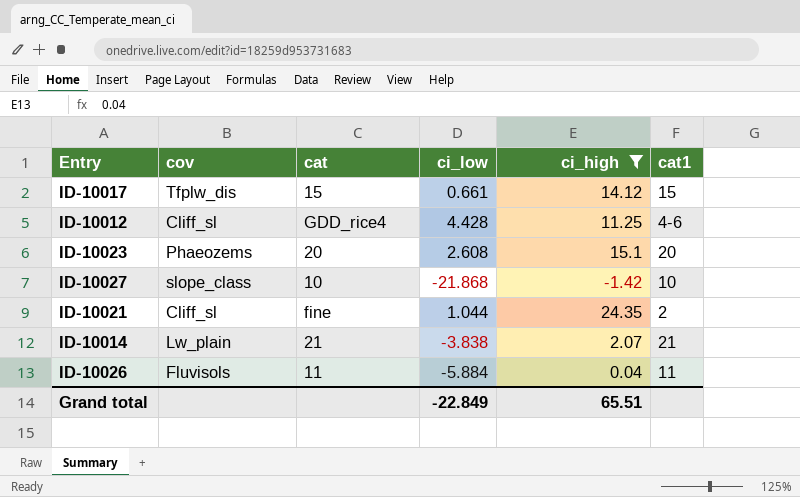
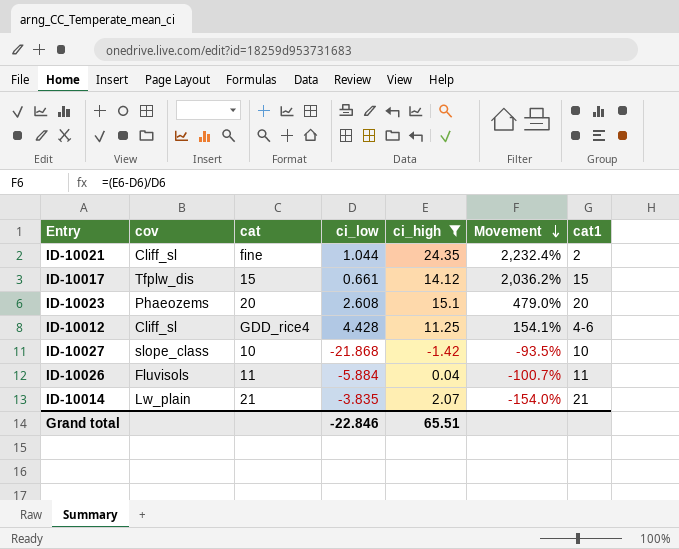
row order: none -> Movement descending
column Movement | formula: none -> ([ci_high] - [ci_low]) / [ci_low]
ID-10014 | ci_low: -3.838 -> -3.835
Grand total | ci_low: -22.849 -> -22.846

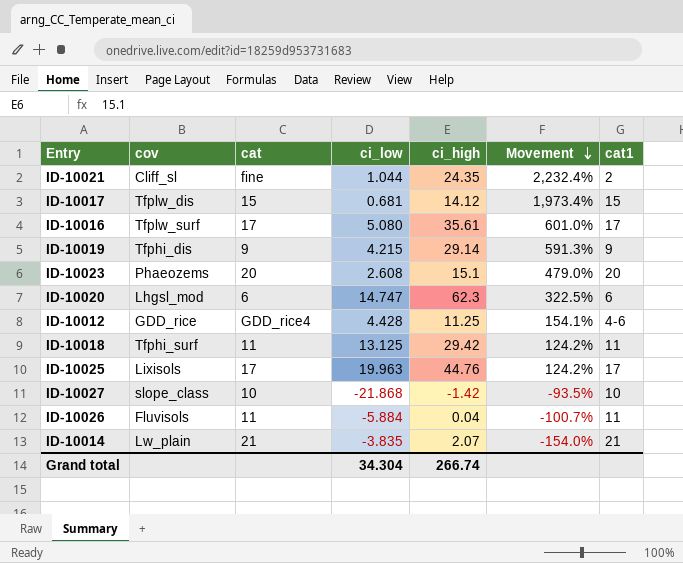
filter: ci_high <= 24.35 -> none
ID-10017 | ci_low: 0.661 -> 0.681
ID-10017 | Movement: 2,036.2% -> 1,973.4%
ID-10012 | cov: Cliff_sl -> GDD_rice
Grand total | ci_low: -22.846 -> 34.304
Grand total | ci_high: 65.51 -> 266.74

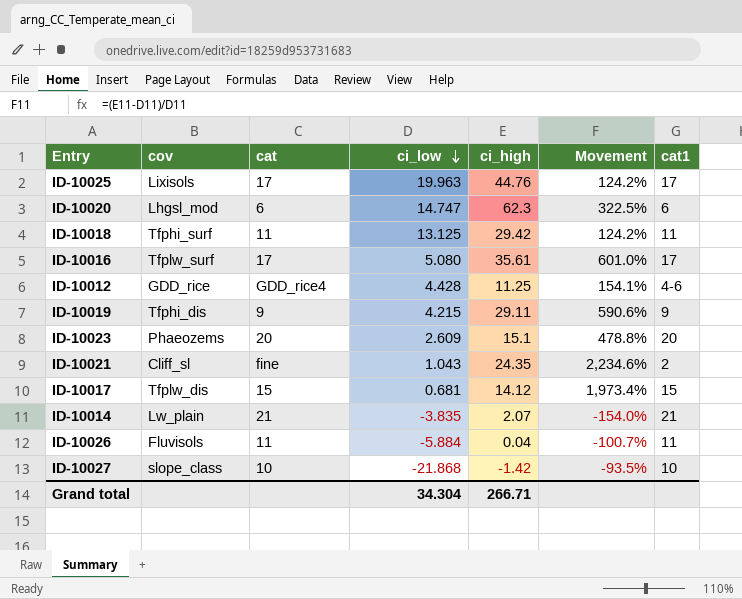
row order: Movement descending -> ci_low descending
ID-10019 | ci_high: 29.14 -> 29.11
ID-10019 | Movement: 591.3% -> 590.6%
ID-10023 | ci_low: 2.608 -> 2.609
ID-10023 | Movement: 479.0% -> 478.8%
ID-10021 | ci_low: 1.044 -> 1.043
ID-10021 | Movement: 2,232.4% -> 2,234.6%
Grand total | ci_high: 266.74 -> 266.71

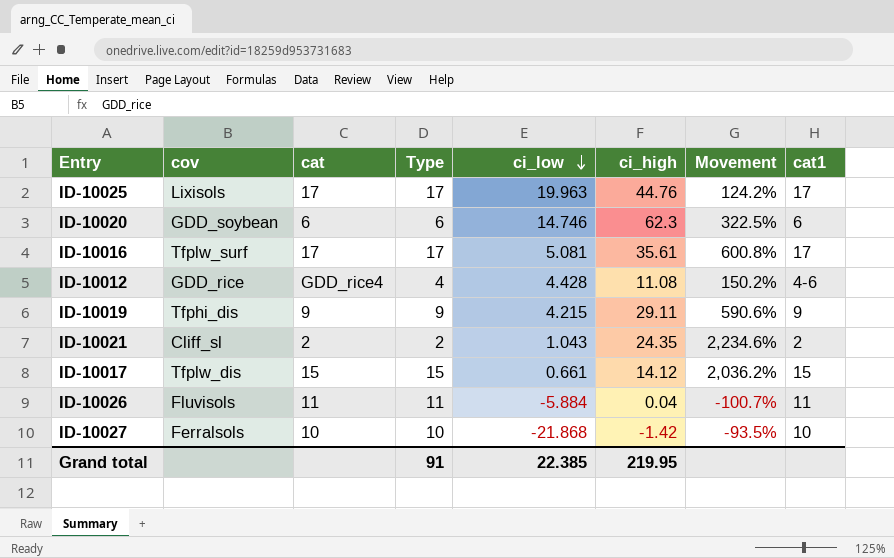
column Type | position: none -> 4
row ID-10018: Tfphi_surf | 11 | 13.125 | 29.42 | 124.2% | 11 -> none
row ID-10023: Phaeozems | 20 | 2.609 | 15.1 | 478.8% | 20 -> none
row ID-10014: Lw_plain | 21 | -3.835 | 2.07 | -154.0% | 21 -> none
ID-10020 | cov: Lhgsl_mod -> GDD_soybean
ID-10020 | ci_low: 14.747 -> 14.746
ID-10016 | ci_low: 5.080 -> 5.081
ID-10016 | Movement: 601.0% -> 600.8%
ID-10012 | ci_high: 11.25 -> 11.08
ID-10012 | Movement: 154.1% -> 150.2%
ID-10021 | cat: fine -> 2
ID-10017 | ci_low: 0.681 -> 0.661
ID-10017 | Movement: 1,973.4% -> 2,036.2%
ID-10027 | cov: slope_class -> Ferralsols
Grand total | ci_low: 34.304 -> 22.385
Grand total | ci_high: 266.71 -> 219.95

